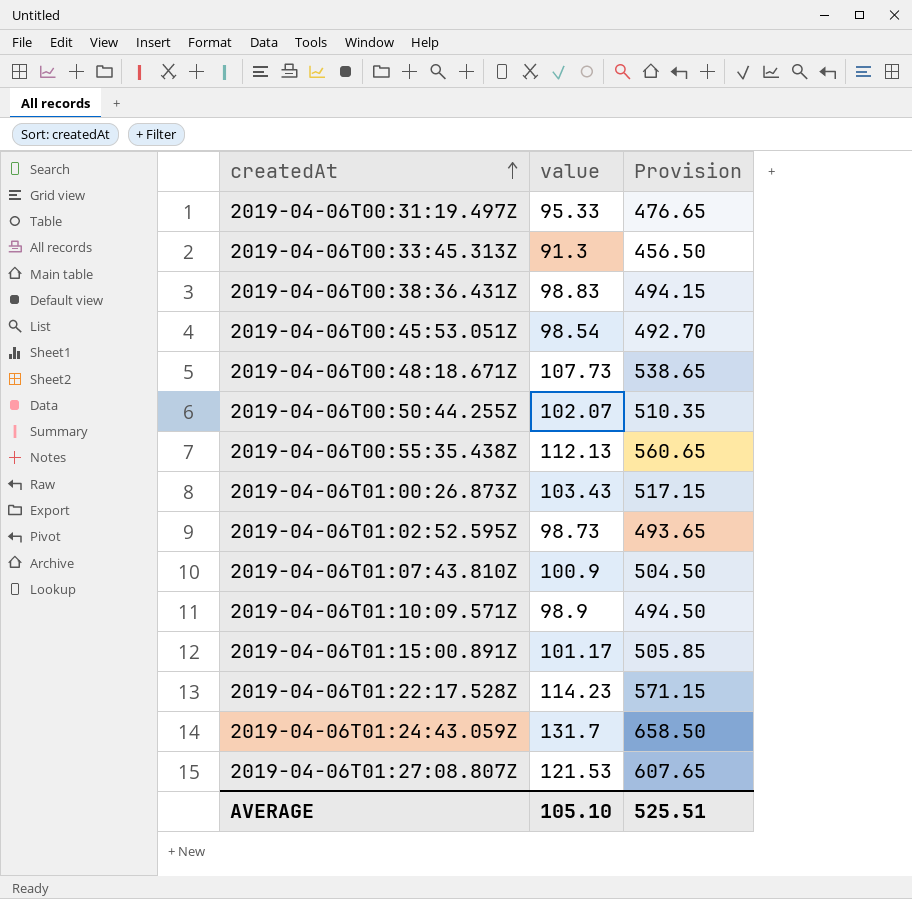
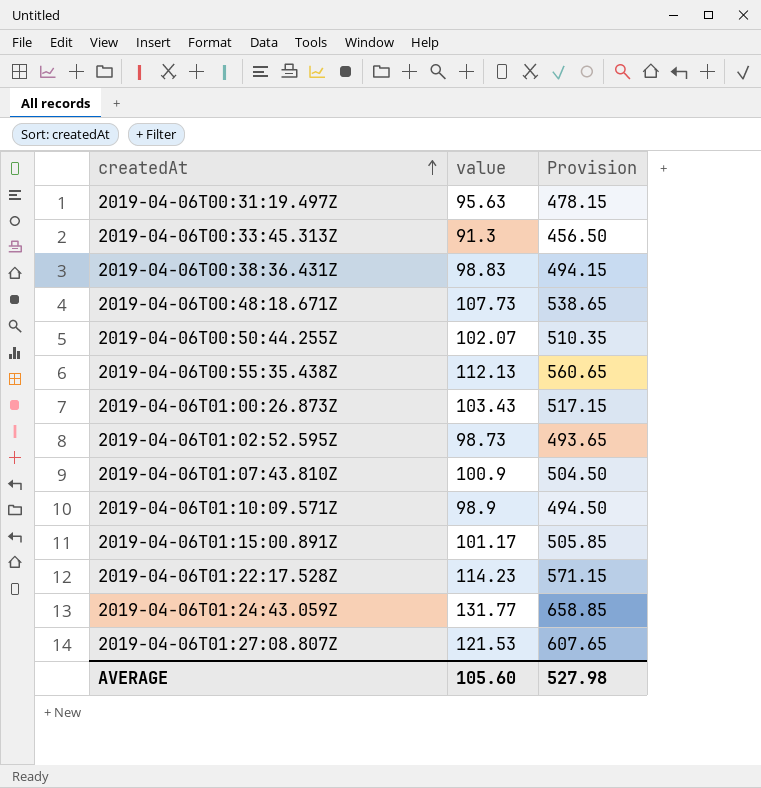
row 2019-04-06T00:45:53.051Z: 98.54 | 492.70 -> none
2019-04-06T00:31:19.497Z | value: 95.33 -> 95.63
2019-04-06T00:31:19.497Z | Provision: 476.65 -> 478.15
2019-04-06T01:24:43.059Z | value: 131.7 -> 131.77
2019-04-06T01:24:43.059Z | Provision: 658.50 -> 658.85
AVERAGE | value: 105.10 -> 105.60
AVERAGE | Provision: 525.51 -> 527.98

